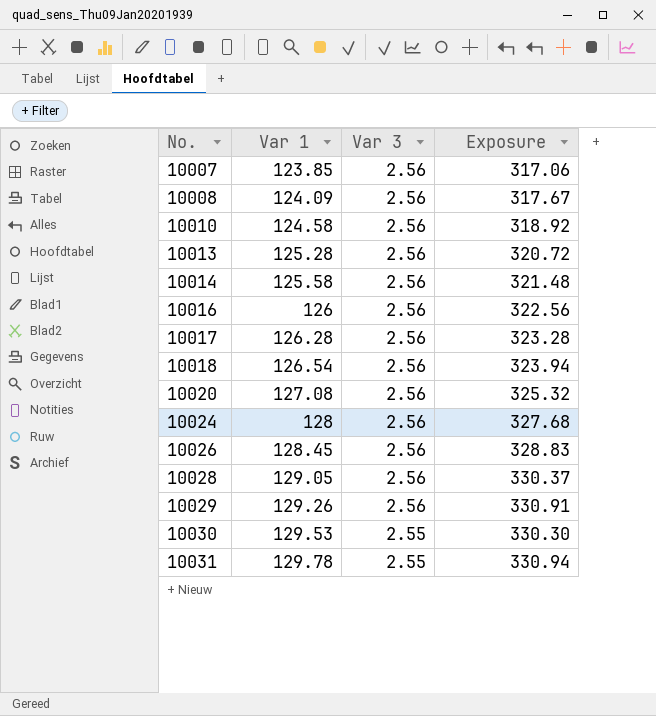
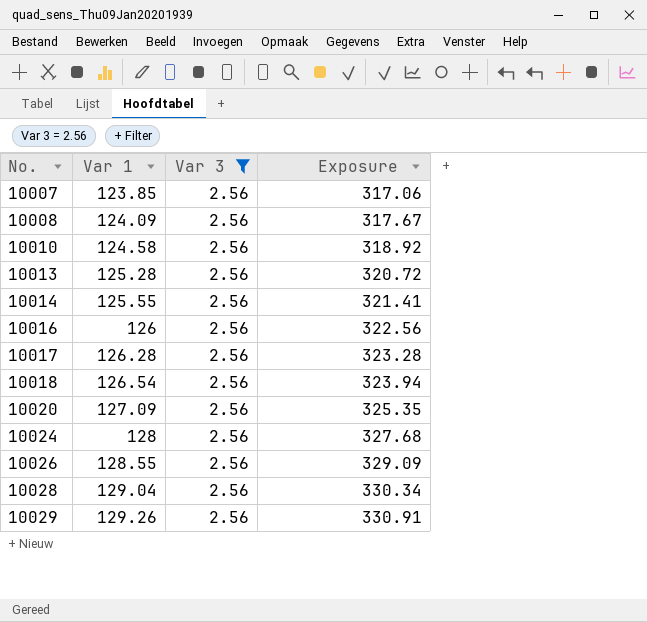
filter: none -> Var 3 = 2.56
10014 | Var 1: 125.58 -> 125.55
10014 | Exposure: 321.48 -> 321.41
10020 | Var 1: 127.08 -> 127.09
10020 | Exposure: 325.32 -> 325.35
10026 | Var 1: 128.45 -> 128.55
10026 | Exposure: 328.83 -> 329.09
10028 | Var 1: 129.05 -> 129.04
10028 | Exposure: 330.37 -> 330.34

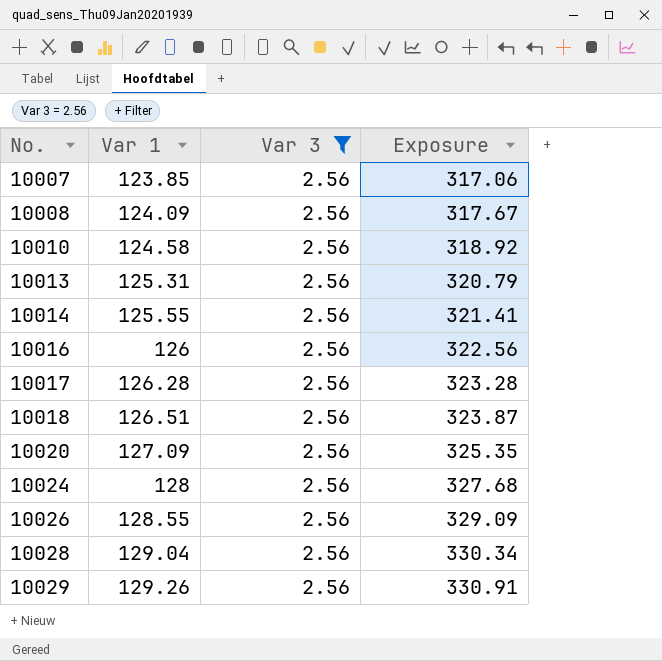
10013 | Var 1: 125.28 -> 125.31
10013 | Exposure: 320.72 -> 320.79
10018 | Var 1: 126.54 -> 126.51
10018 | Exposure: 323.94 -> 323.87

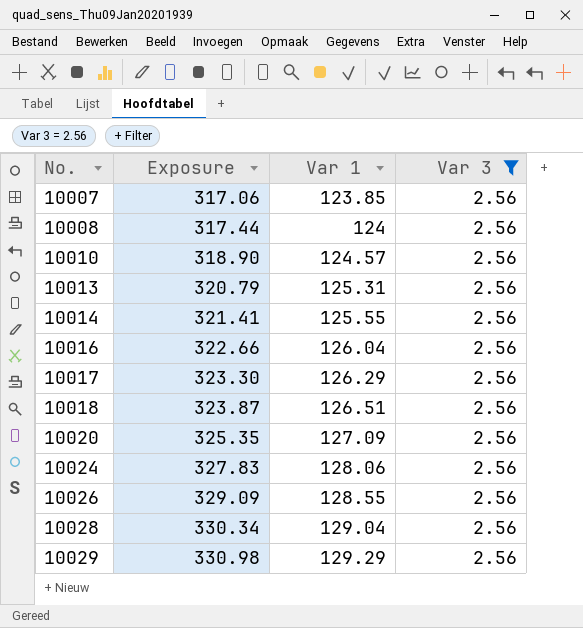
column Exposure | position: 4 -> 2
10008 | Exposure: 317.67 -> 317.44
10008 | Var 1: 124.09 -> 124
10010 | Exposure: 318.92 -> 318.90
10010 | Var 1: 124.58 -> 124.57
10016 | Exposure: 322.56 -> 322.66
10016 | Var 1: 126 -> 126.04
10017 | Exposure: 323.28 -> 323.30
10017 | Var 1: 126.28 -> 126.29
10024 | Exposure: 327.68 -> 327.83
10024 | Var 1: 128 -> 128.06
10029 | Exposure: 330.91 -> 330.98
10029 | Var 1: 129.26 -> 129.29

